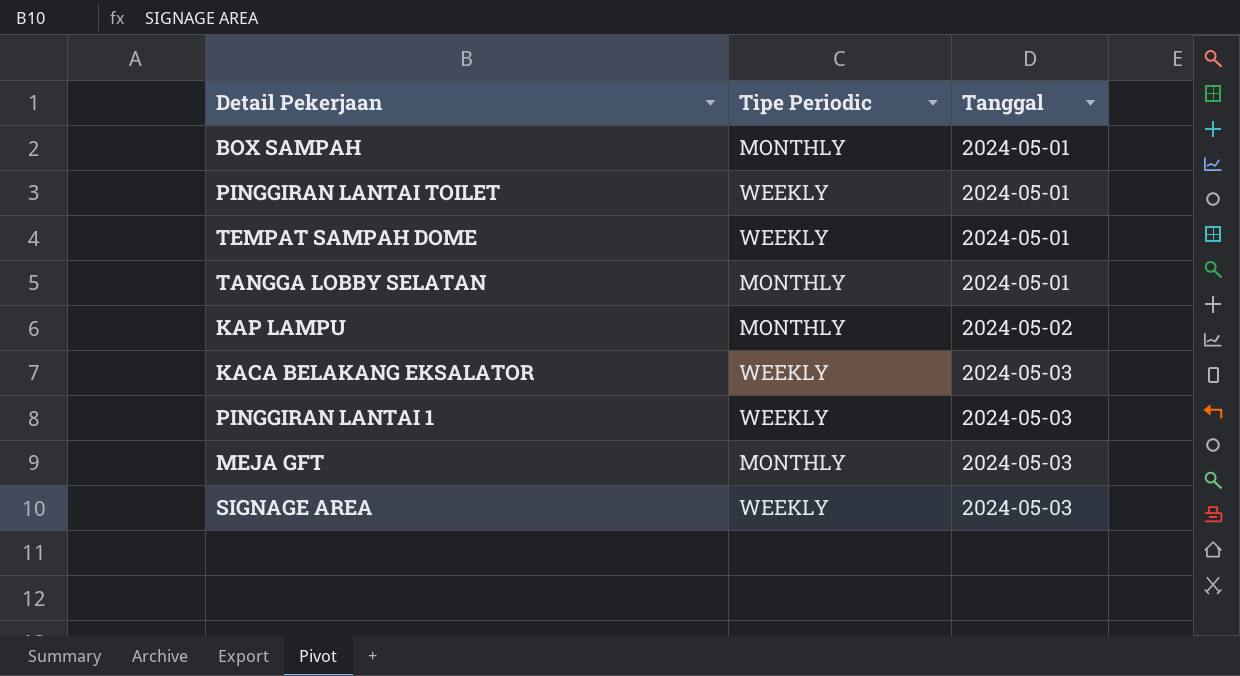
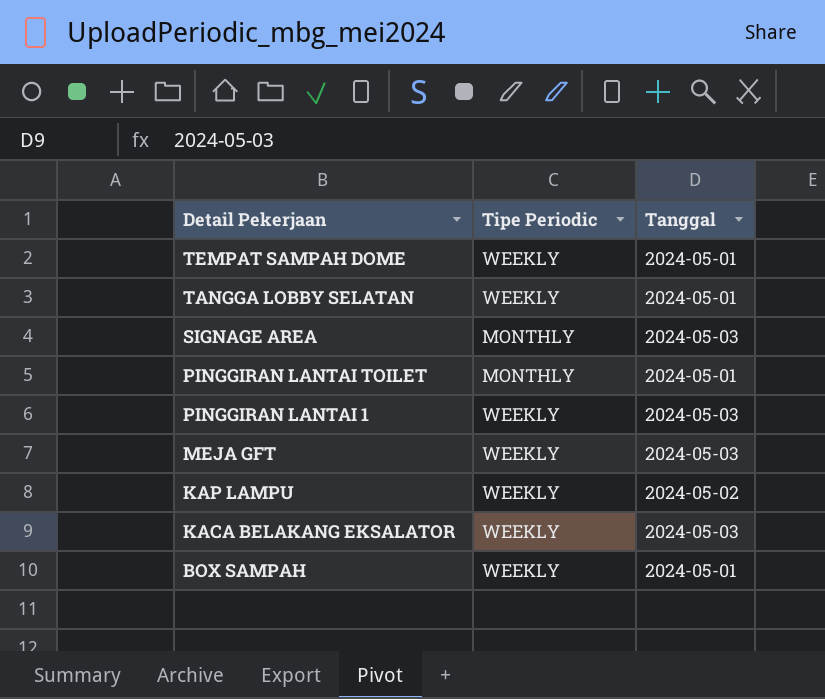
row order: Tanggal ascending -> Detail Pekerjaan descending
TANGGA LOBBY SELATAN | Tipe Periodic: MONTHLY -> WEEKLY
SIGNAGE AREA | Tipe Periodic: WEEKLY -> MONTHLY
PINGGIRAN LANTAI TOILET | Tipe Periodic: WEEKLY -> MONTHLY
MEJA GFT | Tipe Periodic: MONTHLY -> WEEKLY
KAP LAMPU | Tipe Periodic: MONTHLY -> WEEKLY
BOX SAMPAH | Tipe Periodic: MONTHLY -> WEEKLY

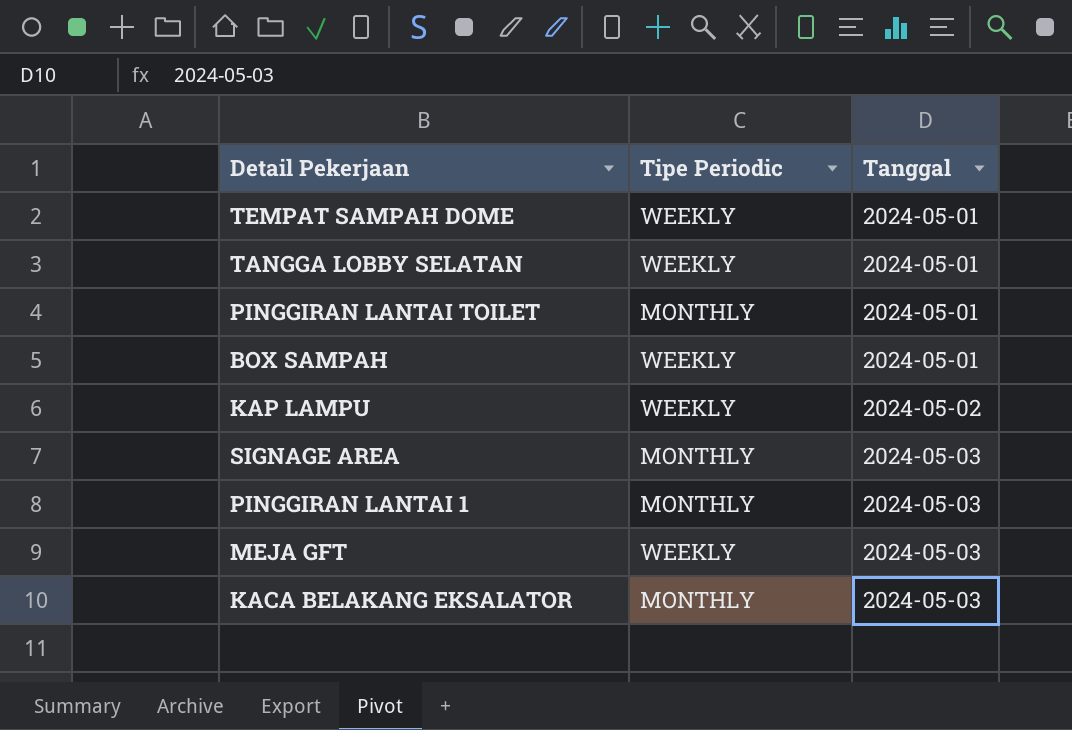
row order: Detail Pekerjaan descending -> Tanggal ascending
PINGGIRAN LANTAI 1 | Tipe Periodic: WEEKLY -> MONTHLY
KACA BELAKANG EKSALATOR | Tipe Periodic: WEEKLY -> MONTHLY

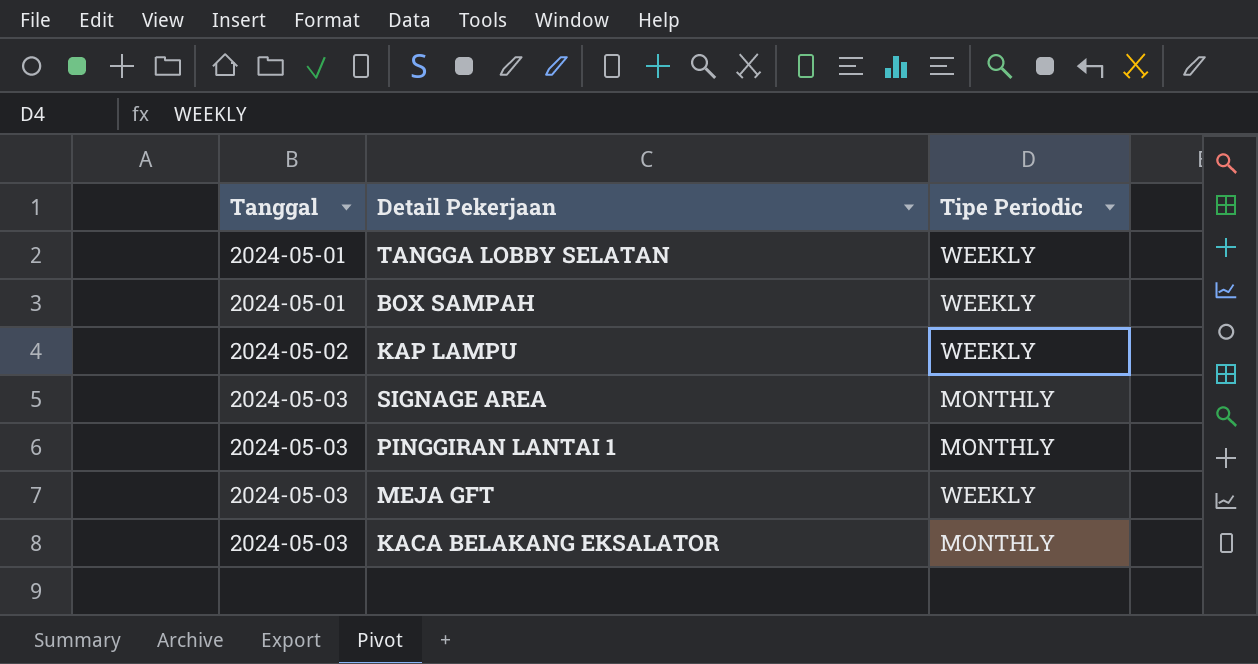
column Tanggal | position: 3 -> 1
row TEMPAT SAMPAH DOME: WEEKLY | 2024-05-01 -> none
row PINGGIRAN LANTAI TOILET: MONTHLY | 2024-05-01 -> none

